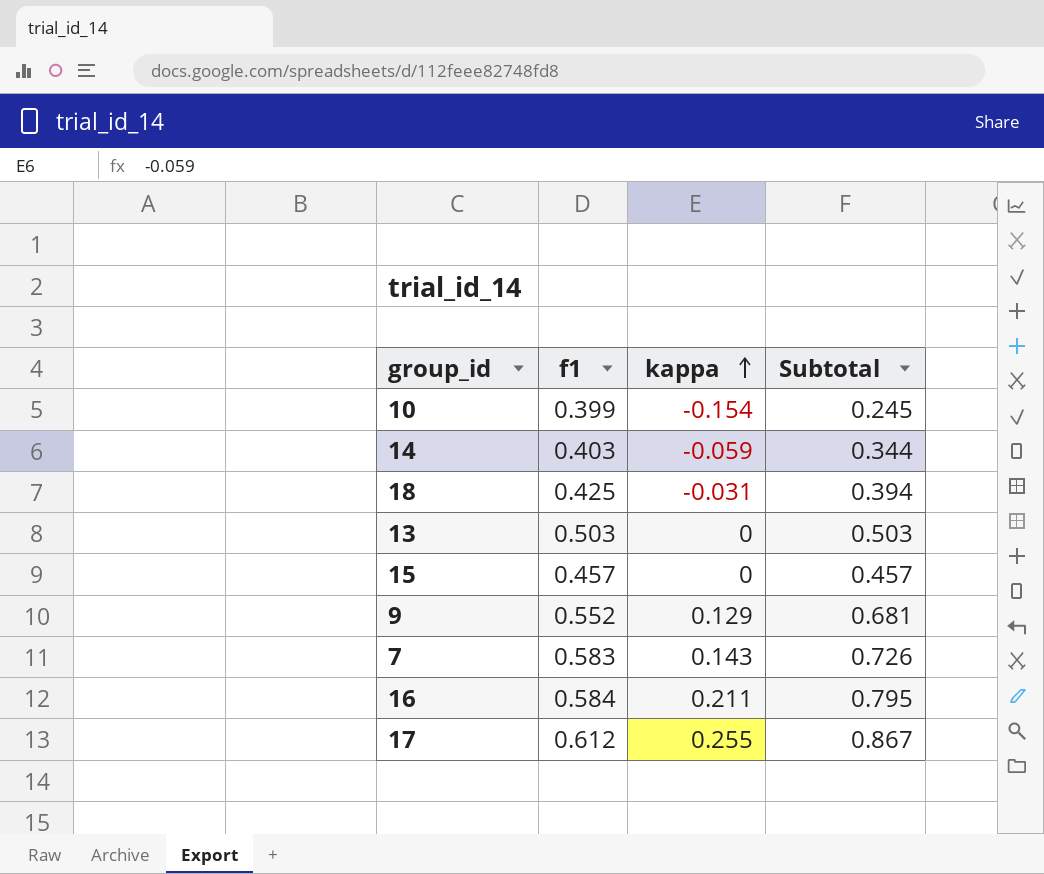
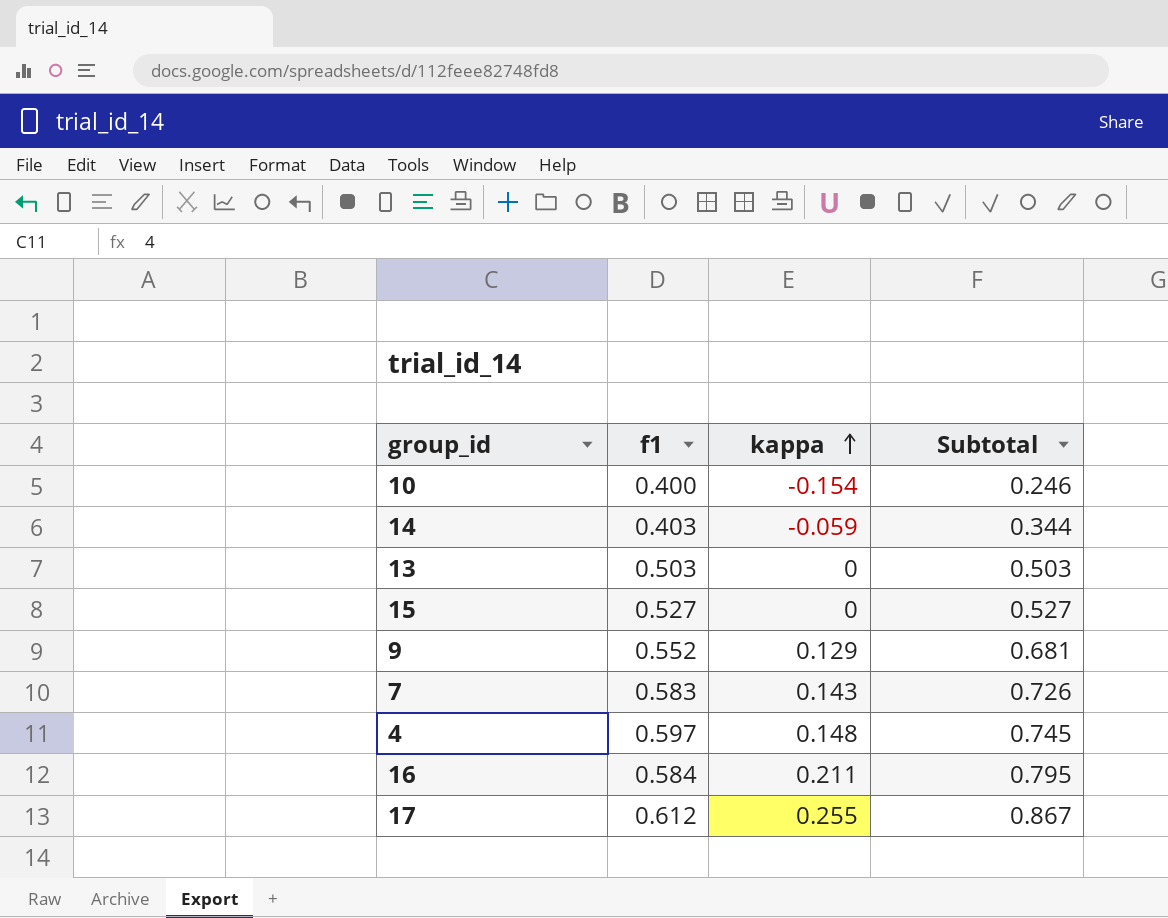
row 18: 0.425 | -0.031 | 0.394 -> none
10 | f1: 0.399 -> 0.400
10 | Subtotal: 0.245 -> 0.246
15 | f1: 0.457 -> 0.527
15 | Subtotal: 0.457 -> 0.527
row 4: none -> 0.597 | 0.148 | 0.745

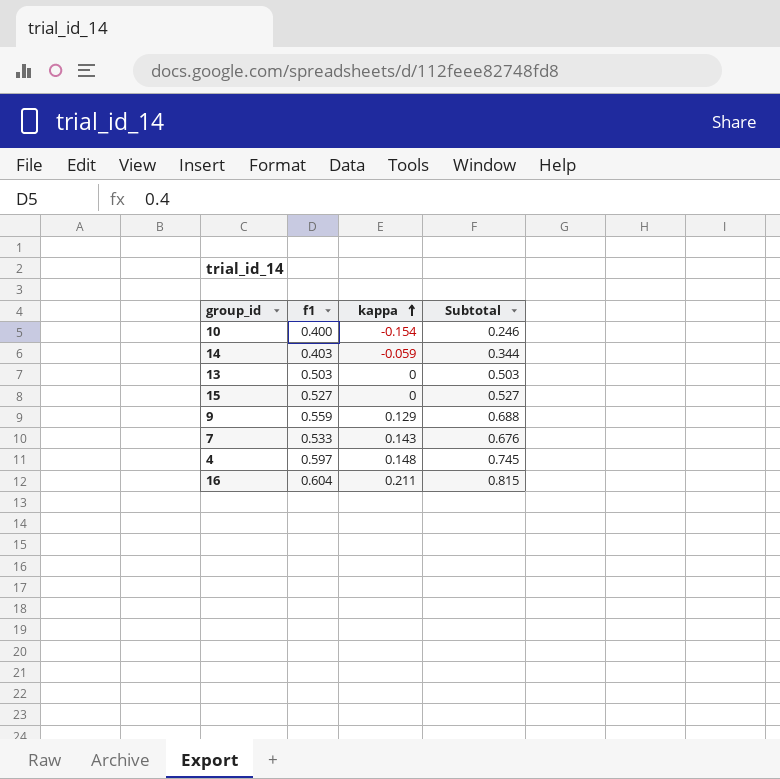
row 17: 0.612 | 0.255 | 0.867 -> none
9 | f1: 0.552 -> 0.559
9 | Subtotal: 0.681 -> 0.688
7 | f1: 0.583 -> 0.533
7 | Subtotal: 0.726 -> 0.676
16 | f1: 0.584 -> 0.604
16 | Subtotal: 0.795 -> 0.815

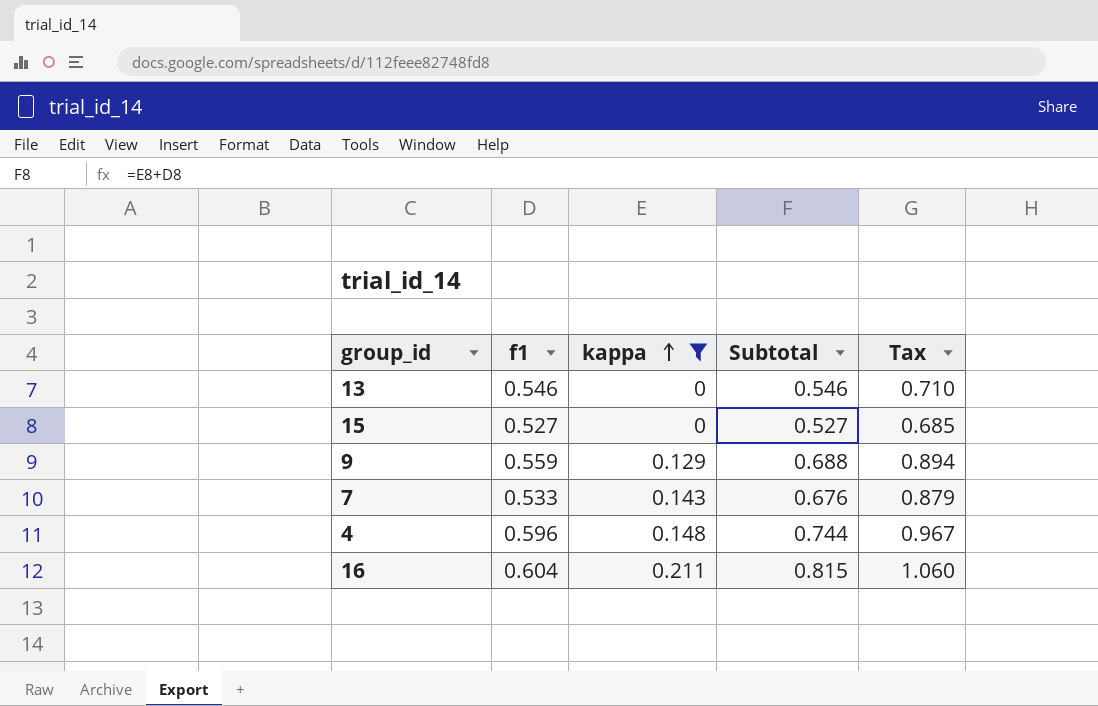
filter: none -> kappa >= 0
column Tax | formula: none -> [Subtotal] * 1.3
13 | f1: 0.503 -> 0.546
13 | Subtotal: 0.503 -> 0.546
4 | f1: 0.597 -> 0.596
4 | Subtotal: 0.745 -> 0.744

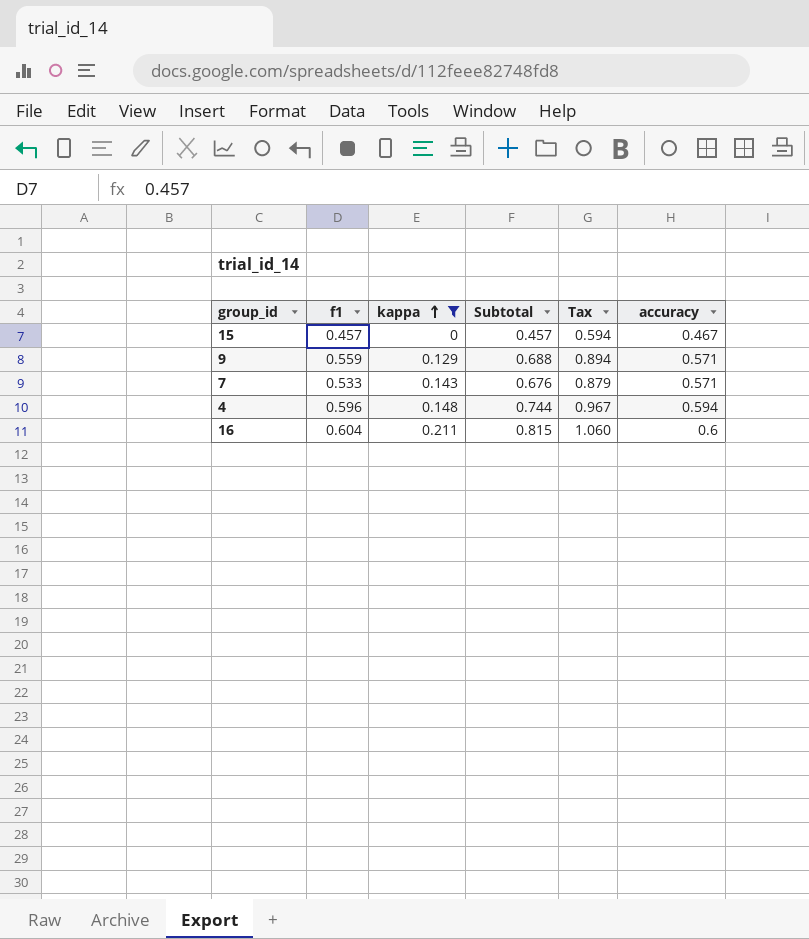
column accuracy | position: none -> 6
row 13: 0.546 | 0 | 0.546 | 0.710 -> none
15 | f1: 0.527 -> 0.457
15 | Subtotal: 0.527 -> 0.457
15 | Tax: 0.685 -> 0.594

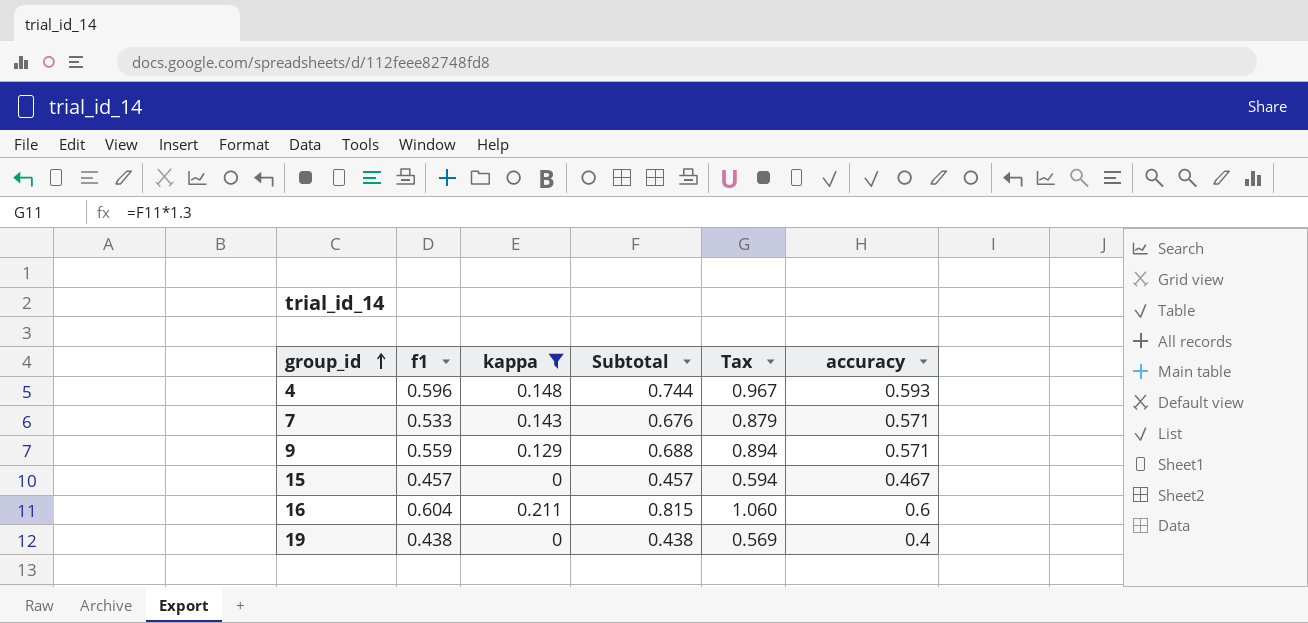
row order: kappa ascending -> group_id ascending
4 | accuracy: 0.594 -> 0.593
row 19: none -> 0.438 | 0 | 0.438 | 0.569 | 0.4

